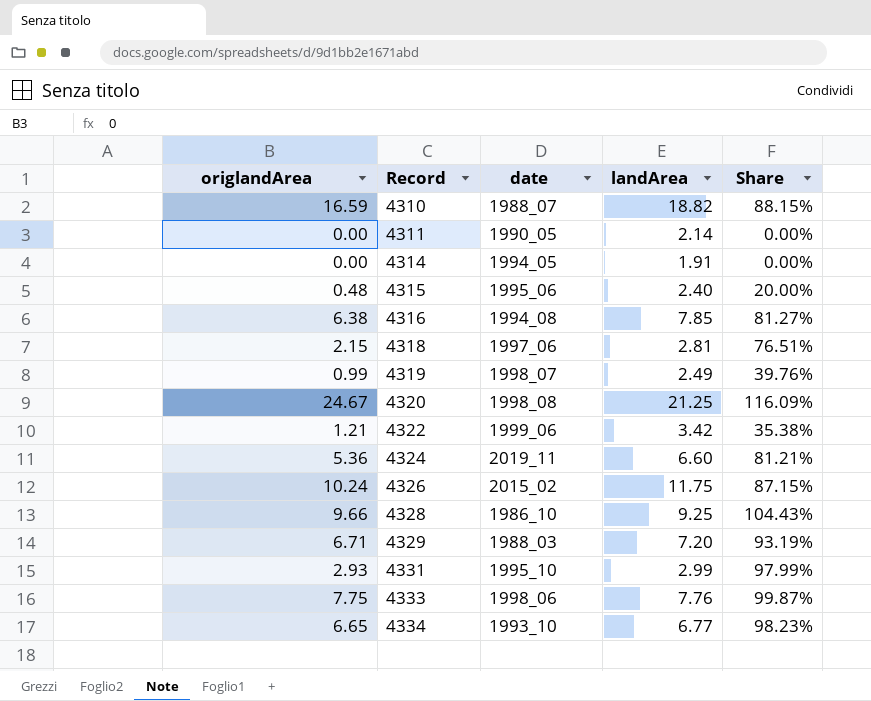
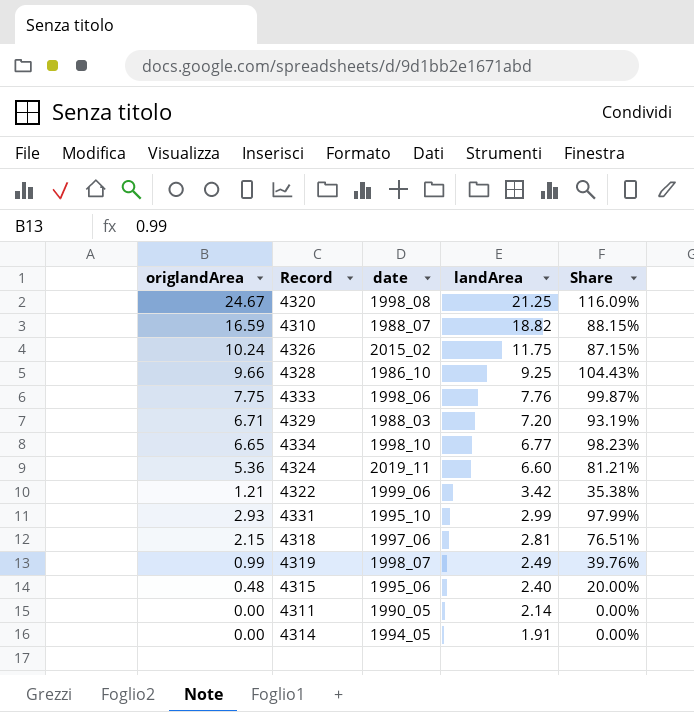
row order: Record ascending -> landArea descending
row 4316: 6.38 | 1994_08 | 7.85 | 81.27% -> none
4334 | date: 1993_10 -> 1998_10

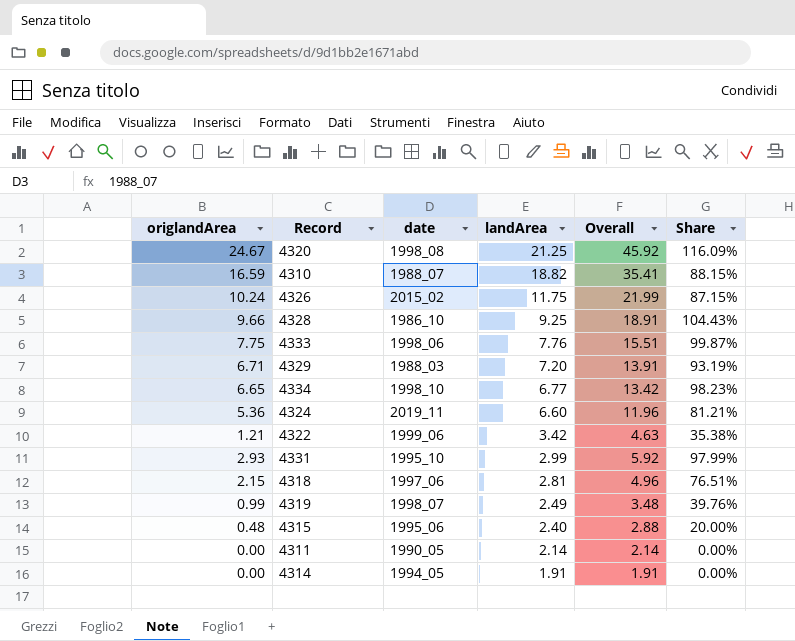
column Overall | formula: none -> [origlandArea] + [landArea]

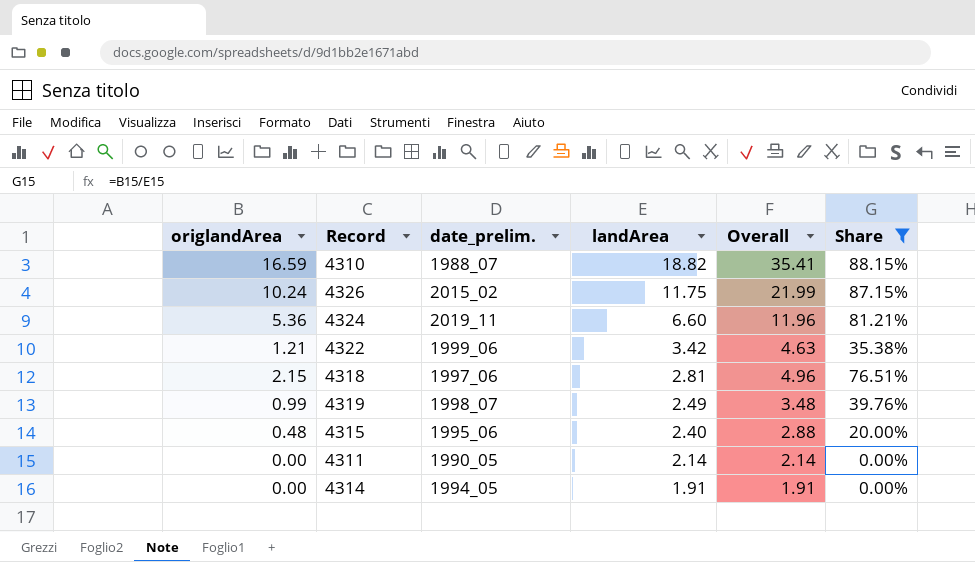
filter: none -> Share <= 88.15%
column name: date -> date_prelim.

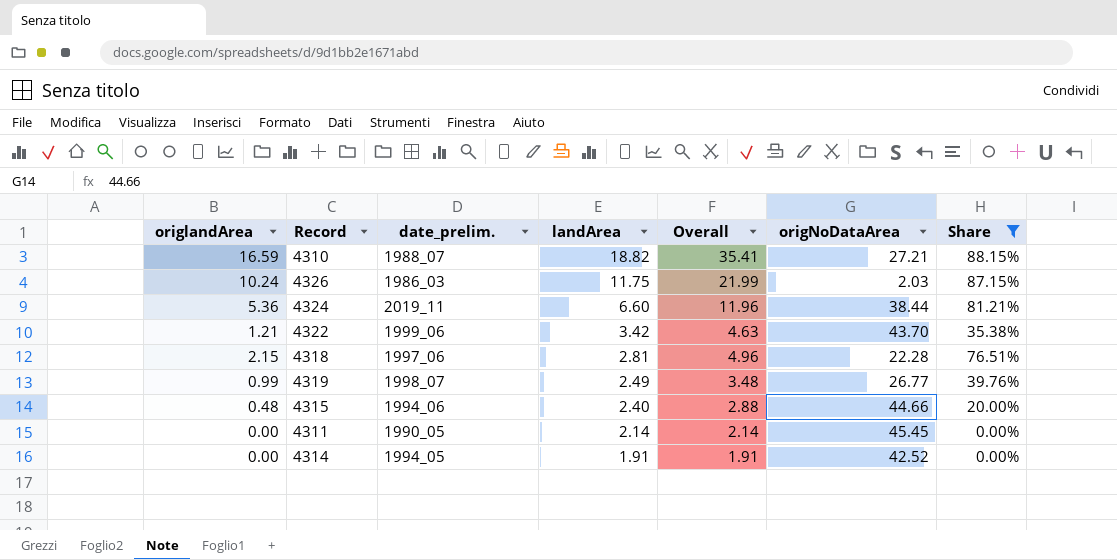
column origNoDataArea | position: none -> 6
4326 | date_prelim.: 2015_02 -> 1986_03
4315 | date_prelim.: 1995_06 -> 1994_06

